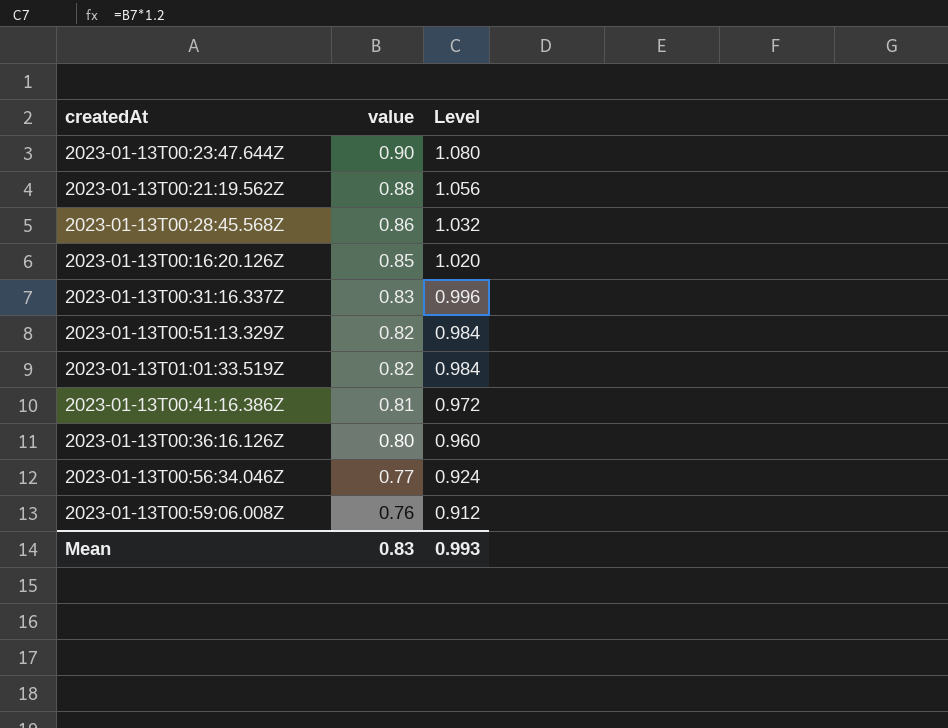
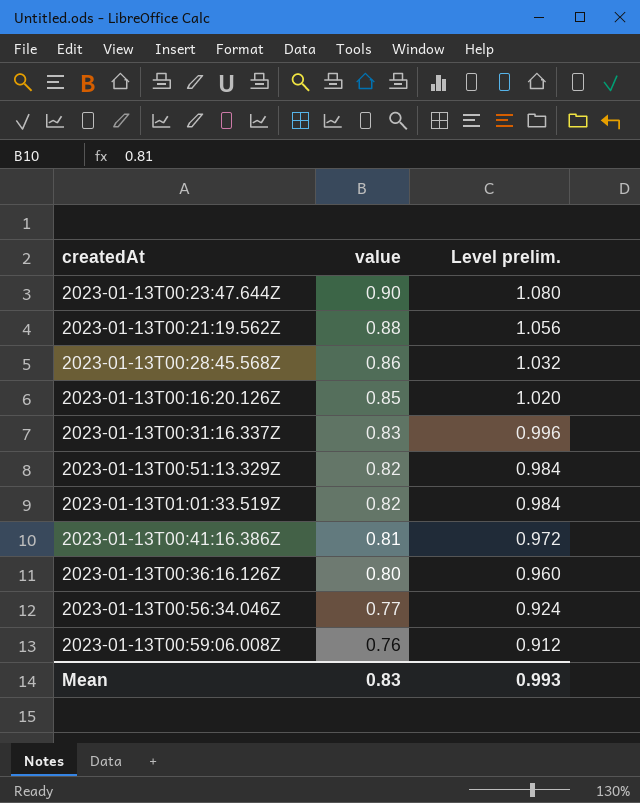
column name: Level -> Level prelim.

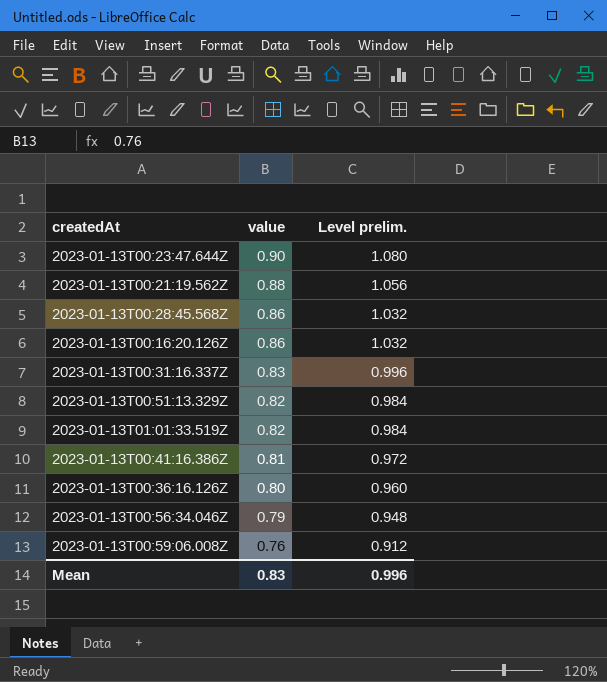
2023-01-13T00:16:20.126Z | value: 0.85 -> 0.86
2023-01-13T00:16:20.126Z | Level prelim.: 1.020 -> 1.032
2023-01-13T00:56:34.046Z | value: 0.77 -> 0.79
2023-01-13T00:56:34.046Z | Level prelim.: 0.924 -> 0.948
Mean | Level prelim.: 0.993 -> 0.996

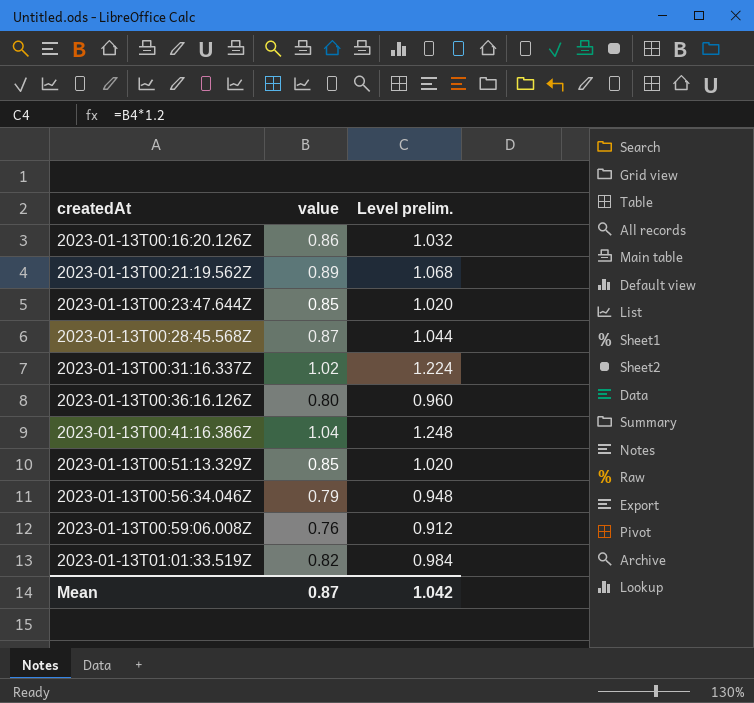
row order: value descending -> createdAt ascending
2023-01-13T00:21:19.562Z | value: 0.88 -> 0.89
2023-01-13T00:21:19.562Z | Level prelim.: 1.056 -> 1.068
2023-01-13T00:23:47.644Z | value: 0.90 -> 0.85
2023-01-13T00:23:47.644Z | Level prelim.: 1.080 -> 1.020
2023-01-13T00:28:45.568Z | value: 0.86 -> 0.87
2023-01-13T00:28:45.568Z | Level prelim.: 1.032 -> 1.044
2023-01-13T00:31:16.337Z | value: 0.83 -> 1.02
2023-01-13T00:31:16.337Z | Level prelim.: 0.996 -> 1.224
2023-01-13T00:41:16.386Z | value: 0.81 -> 1.04
2023-01-13T00:41:16.386Z | Level prelim.: 0.972 -> 1.248
2023-01-13T00:51:13.329Z | value: 0.82 -> 0.85
2023-01-13T00:51:13.329Z | Level prelim.: 0.984 -> 1.020
Mean | value: 0.83 -> 0.87
Mean | Level prelim.: 0.996 -> 1.042

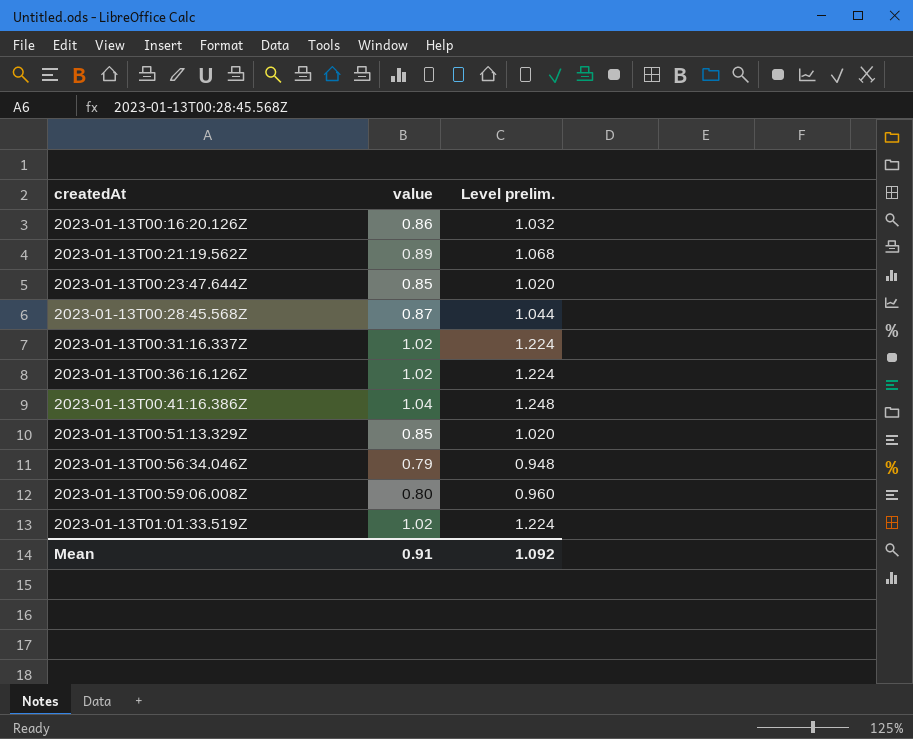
2023-01-13T00:36:16.126Z | value: 0.80 -> 1.02
2023-01-13T00:36:16.126Z | Level prelim.: 0.960 -> 1.224
2023-01-13T00:59:06.008Z | value: 0.76 -> 0.80
2023-01-13T00:59:06.008Z | Level prelim.: 0.912 -> 0.960
2023-01-13T01:01:33.519Z | value: 0.82 -> 1.02
2023-01-13T01:01:33.519Z | Level prelim.: 0.984 -> 1.224
Mean | value: 0.87 -> 0.91
Mean | Level prelim.: 1.042 -> 1.092

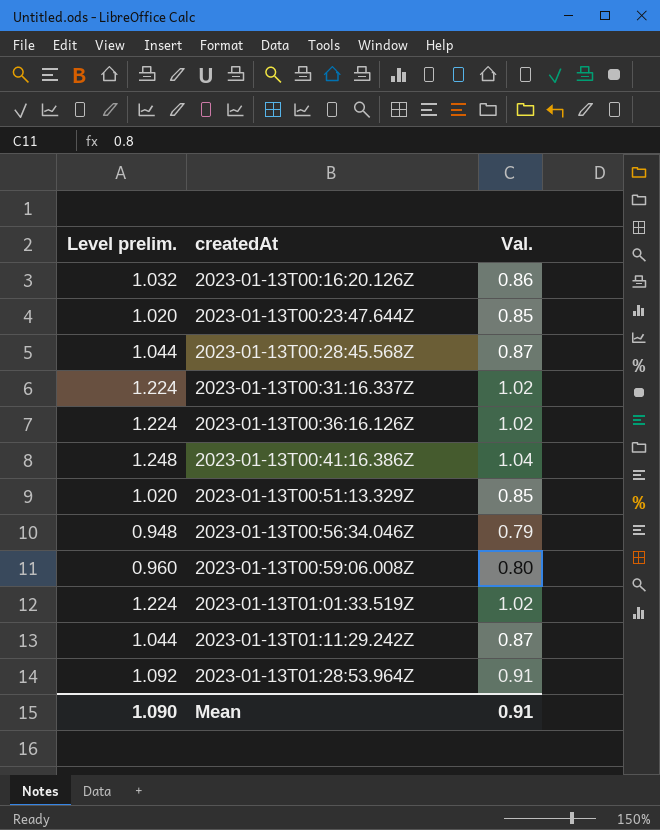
column Level prelim. | position: 3 -> 1
column name: value -> Val.
row 2023-01-13T00:21:19.562Z: 0.89 | 1.068 -> none
row 2023-01-13T01:11:29.242Z: none -> 1.044 | 0.87
row 2023-01-13T01:28:53.964Z: none -> 1.092 | 0.91
Mean | Level prelim.: 1.092 -> 1.090

